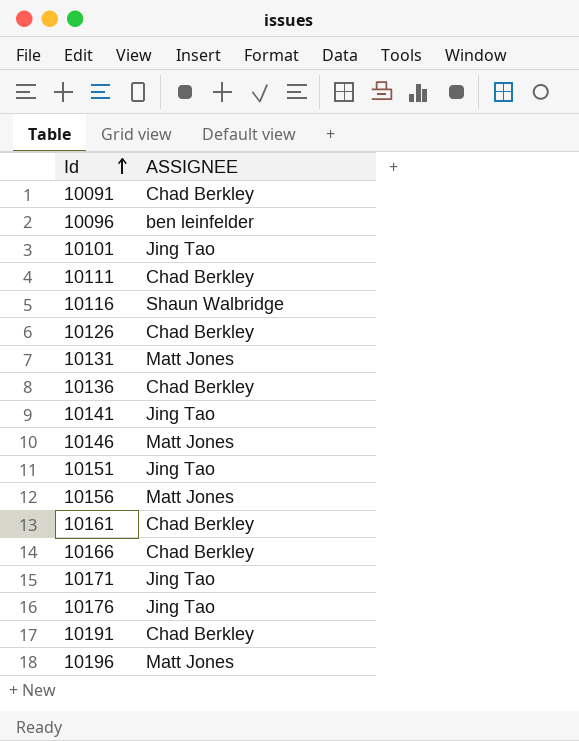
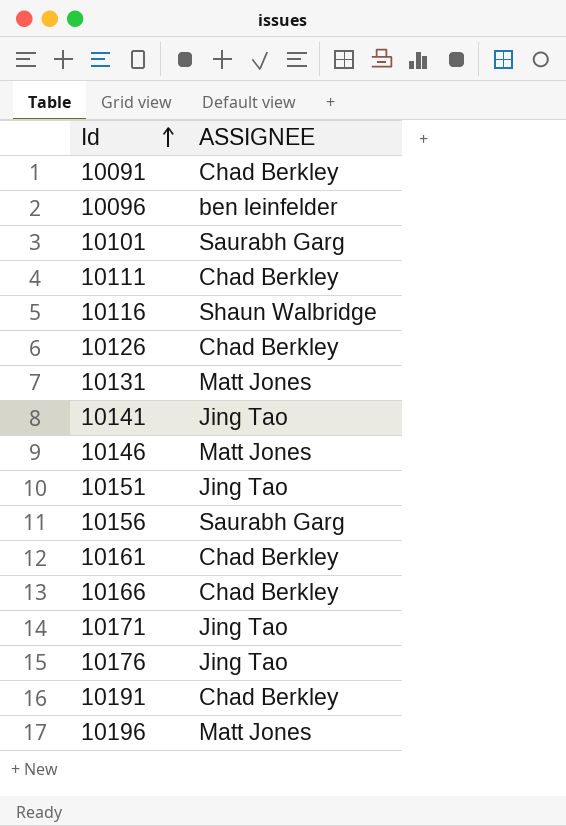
row 10136: Chad Berkley -> none
10101 | ASSIGNEE: Jing Tao -> Saurabh Garg
10156 | ASSIGNEE: Matt Jones -> Saurabh Garg

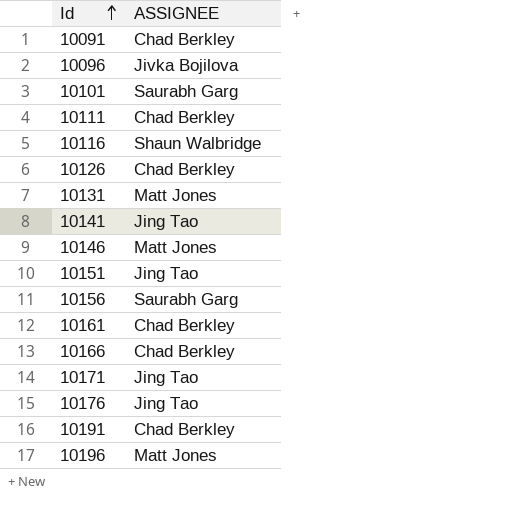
10096 | ASSIGNEE: ben leinfelder -> Jivka Bojilova

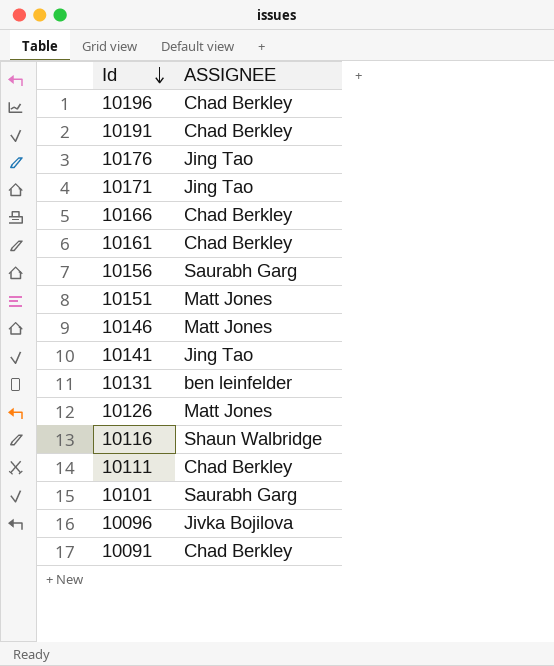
row order: Id ascending -> Id descending
10196 | ASSIGNEE: Matt Jones -> Chad Berkley
10151 | ASSIGNEE: Jing Tao -> Matt Jones
10131 | ASSIGNEE: Matt Jones -> ben leinfelder
10126 | ASSIGNEE: Chad Berkley -> Matt Jones

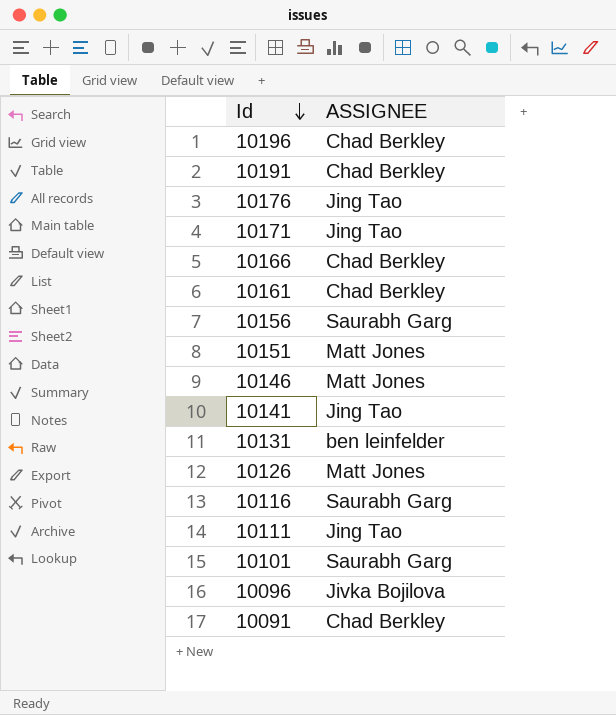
10116 | ASSIGNEE: Shaun Walbridge -> Saurabh Garg
10111 | ASSIGNEE: Chad Berkley -> Jing Tao

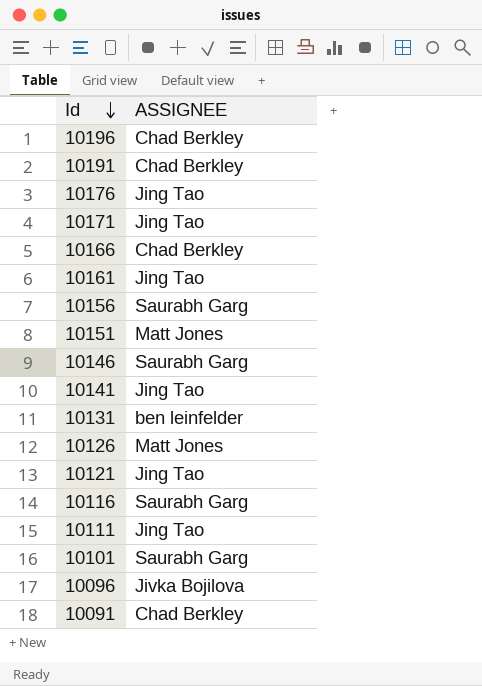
10161 | ASSIGNEE: Chad Berkley -> Jing Tao
10146 | ASSIGNEE: Matt Jones -> Saurabh Garg
row 10121: none -> Jing Tao

